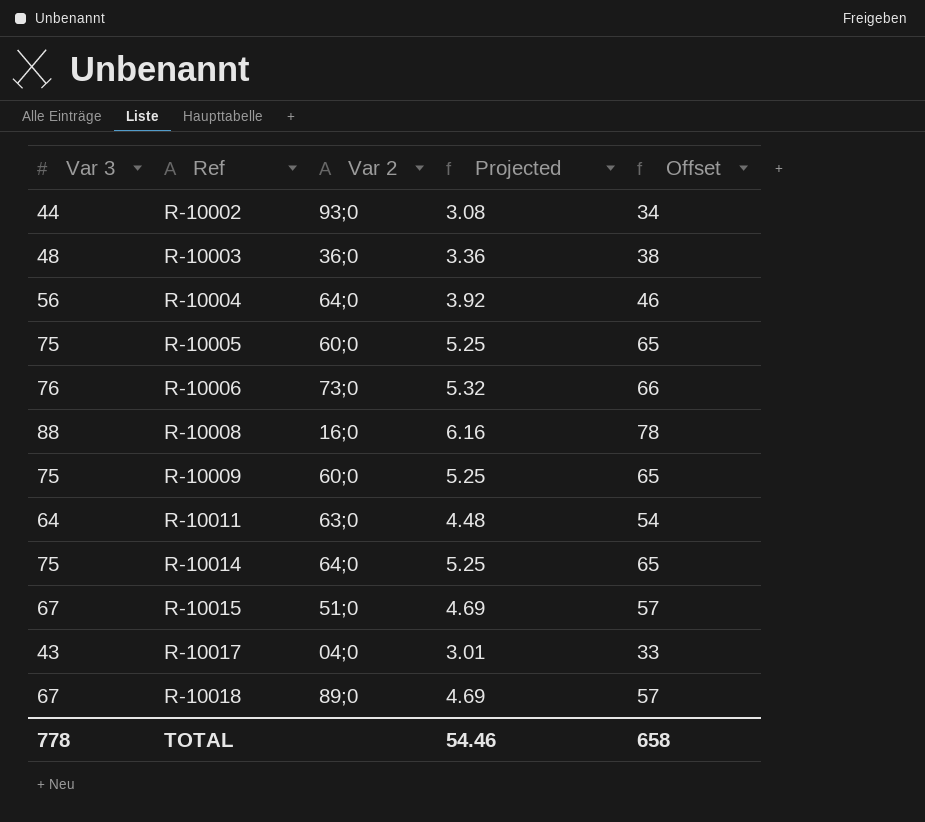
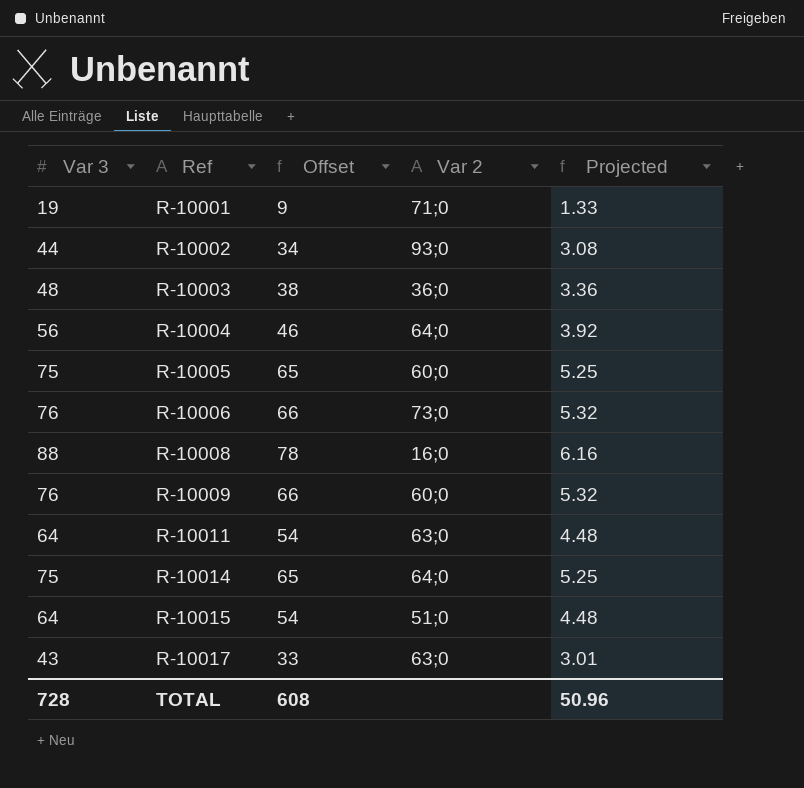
column Offset | position: 5 -> 3
row R-10018: 67 | 89;0 | 4.69 | 57 -> none
row R-10001: none -> 19 | 9 | 71;0 | 1.33
R-10009 | Var 3: 75 -> 76
R-10009 | Offset: 65 -> 66
R-10009 | Projected: 5.25 -> 5.32
R-10015 | Var 3: 67 -> 64
R-10015 | Offset: 57 -> 54
R-10015 | Projected: 4.69 -> 4.48
R-10017 | Var 2: 04;0 -> 63;0
TOTAL | Var 3: 778 -> 728
TOTAL | Offset: 658 -> 608
TOTAL | Projected: 54.46 -> 50.96

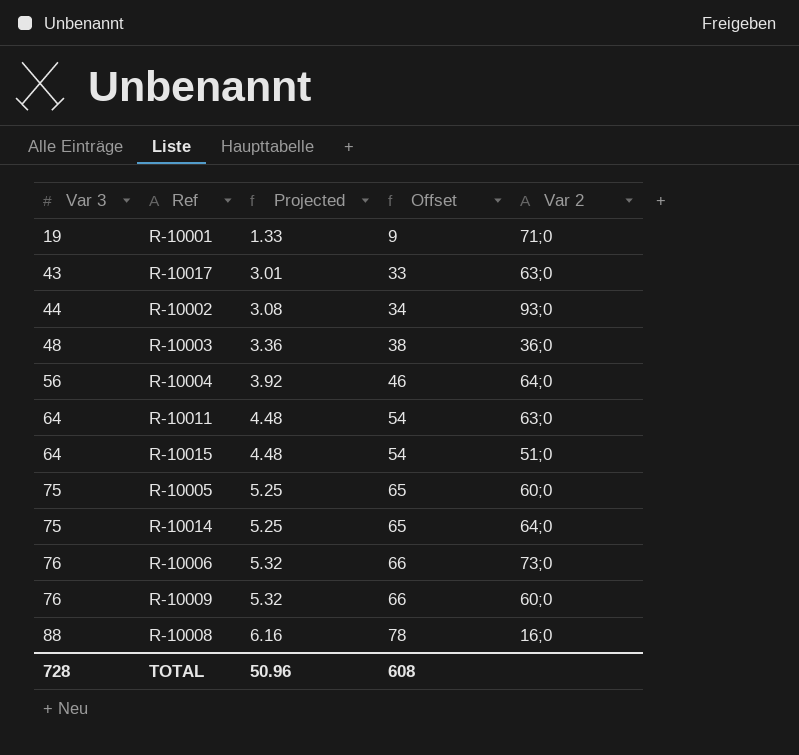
row order: Ref ascending -> Var 3 ascending
column Projected | position: 5 -> 3

